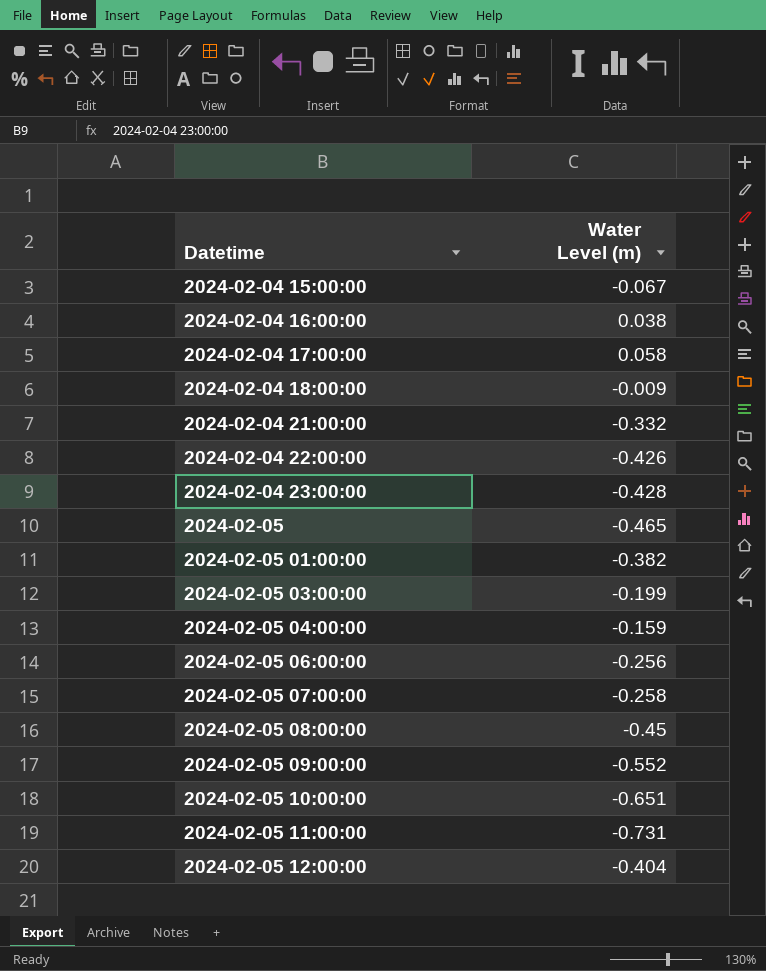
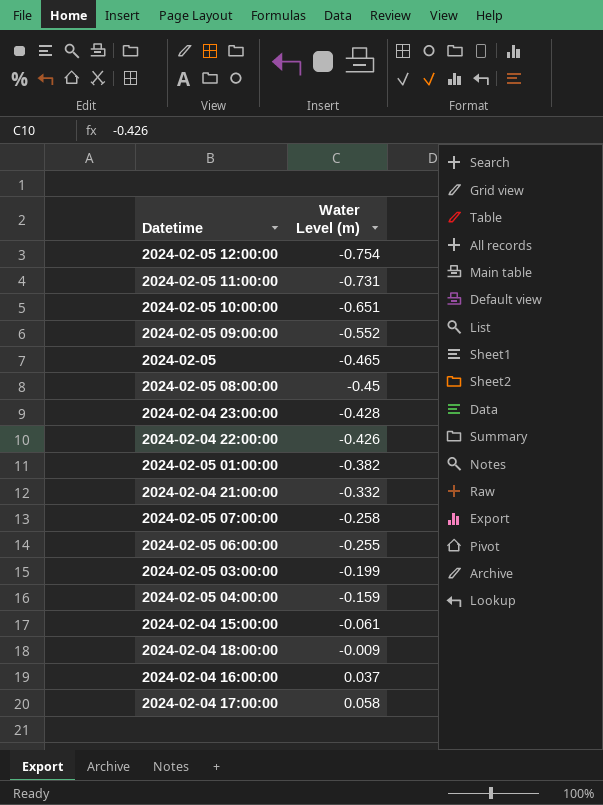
row order: Datetime ascending -> Water Level (m) ascending
2024-02-05 12:00:00 | Water Level (m): -0.404 -> -0.754
2024-02-05 06:00:00 | Water Level (m): -0.256 -> -0.255
2024-02-04 15:00:00 | Water Level (m): -0.067 -> -0.061
2024-02-04 16:00:00 | Water Level (m): 0.038 -> 0.037

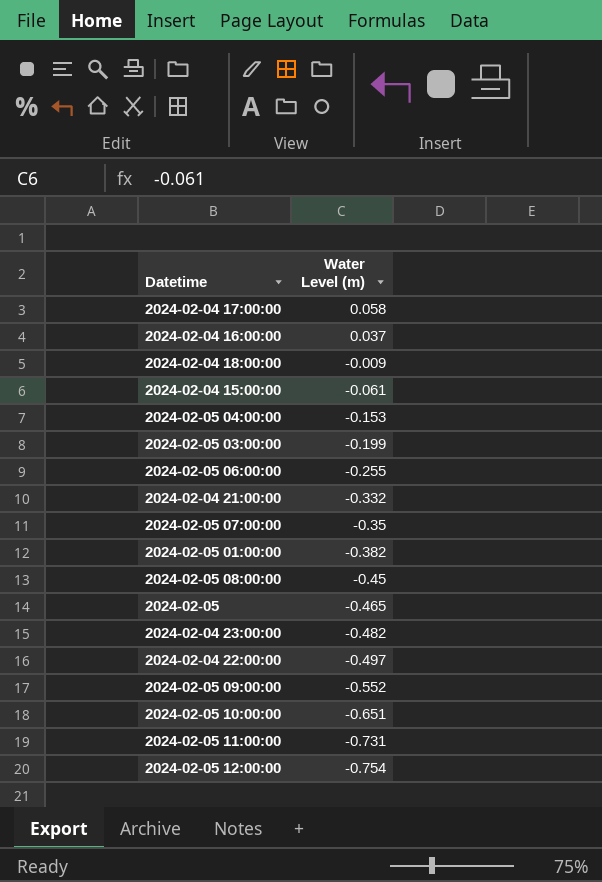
row order: Water Level (m) ascending -> Water Level (m) descending
2024-02-05 04:00:00 | Water Level (m): -0.159 -> -0.153
2024-02-05 07:00:00 | Water Level (m): -0.258 -> -0.35
2024-02-04 23:00:00 | Water Level (m): -0.428 -> -0.482
2024-02-04 22:00:00 | Water Level (m): -0.426 -> -0.497

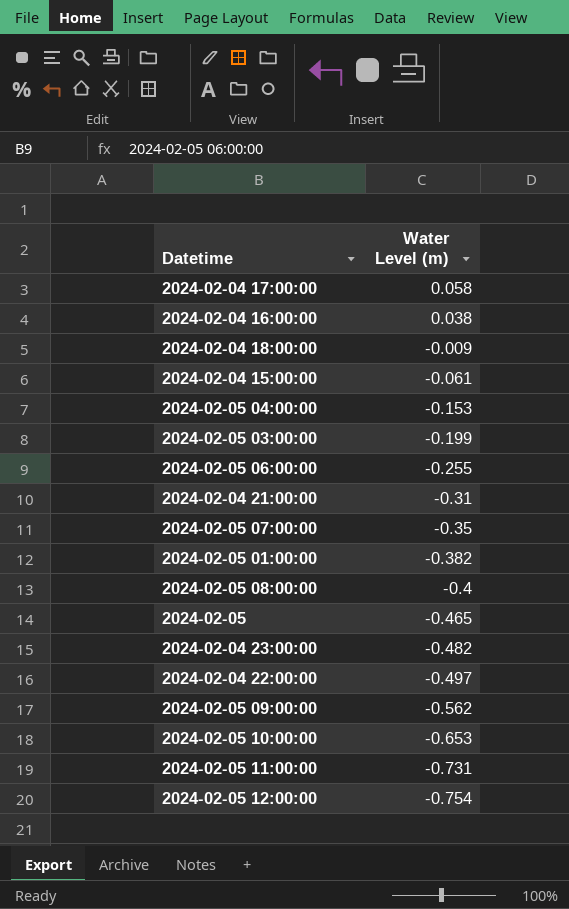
2024-02-04 16:00:00 | Water Level (m): 0.037 -> 0.038
2024-02-04 21:00:00 | Water Level (m): -0.332 -> -0.31
2024-02-05 08:00:00 | Water Level (m): -0.45 -> -0.4
2024-02-05 09:00:00 | Water Level (m): -0.552 -> -0.562
2024-02-05 10:00:00 | Water Level (m): -0.651 -> -0.653

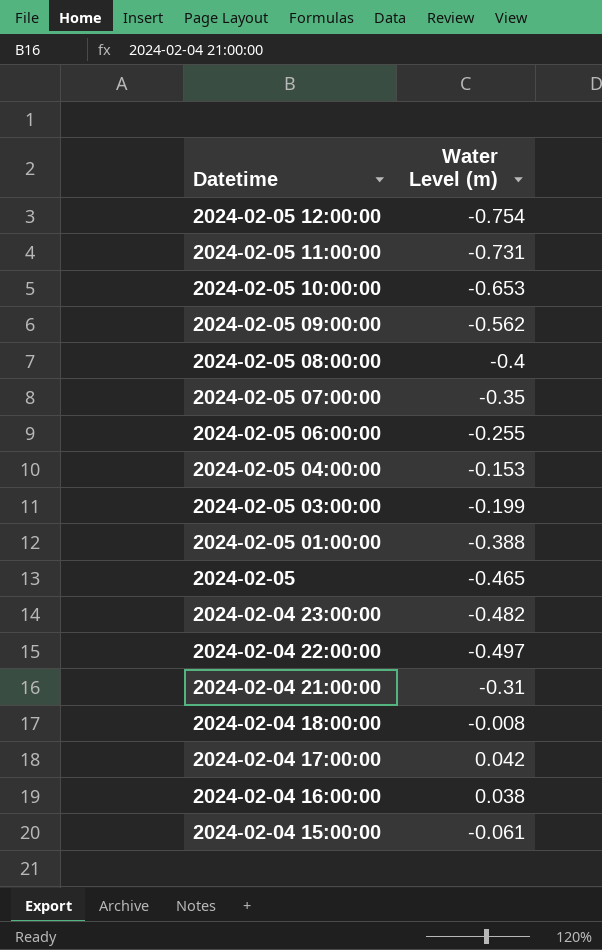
row order: Water Level (m) descending -> Datetime descending
2024-02-05 01:00:00 | Water Level (m): -0.382 -> -0.388
2024-02-04 18:00:00 | Water Level (m): -0.009 -> -0.008
2024-02-04 17:00:00 | Water Level (m): 0.058 -> 0.042

